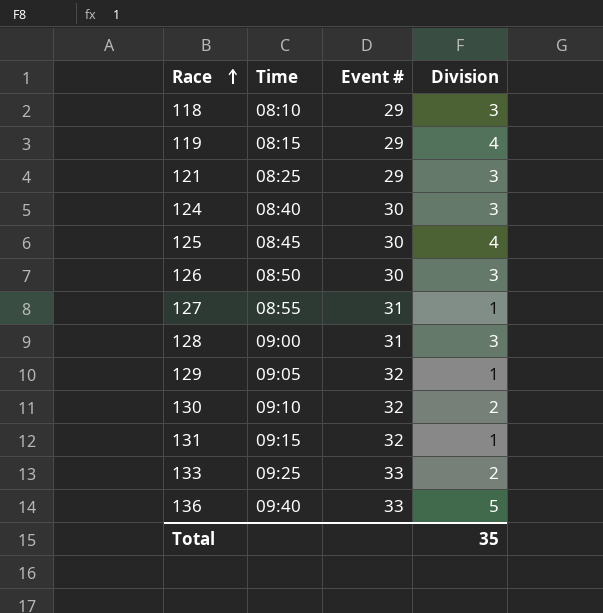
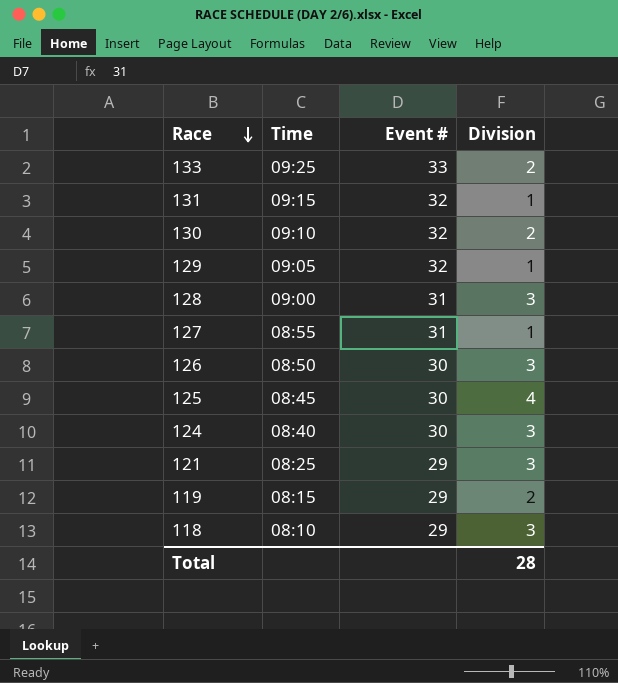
row order: Race ascending -> Race descending
row 136: 09:40 | 33 | 5 -> none
119 | Division: 4 -> 2
Total | Division: 35 -> 28

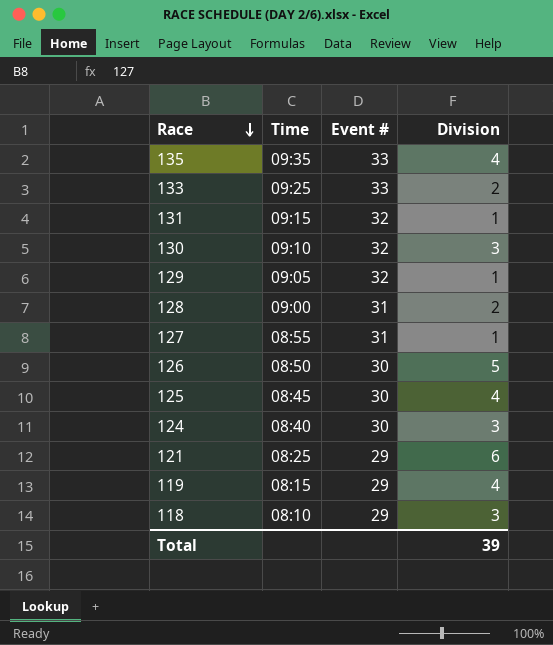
row 135: none -> 09:35 | 33 | 4
130 | Division: 2 -> 3
128 | Division: 3 -> 2
126 | Division: 3 -> 5
121 | Division: 3 -> 6
119 | Division: 2 -> 4
Total | Division: 28 -> 39

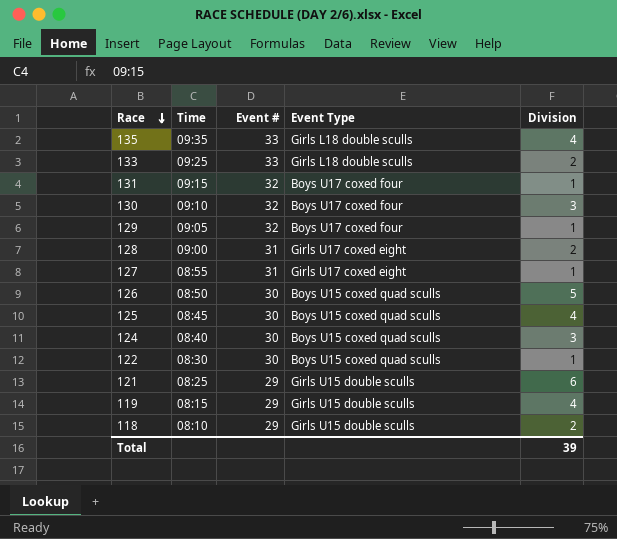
column Event Type | position: none -> 4
row 122: none -> 08:30 | 30 | Boys U15 coxed quad sculls | 1
118 | Division: 3 -> 2

